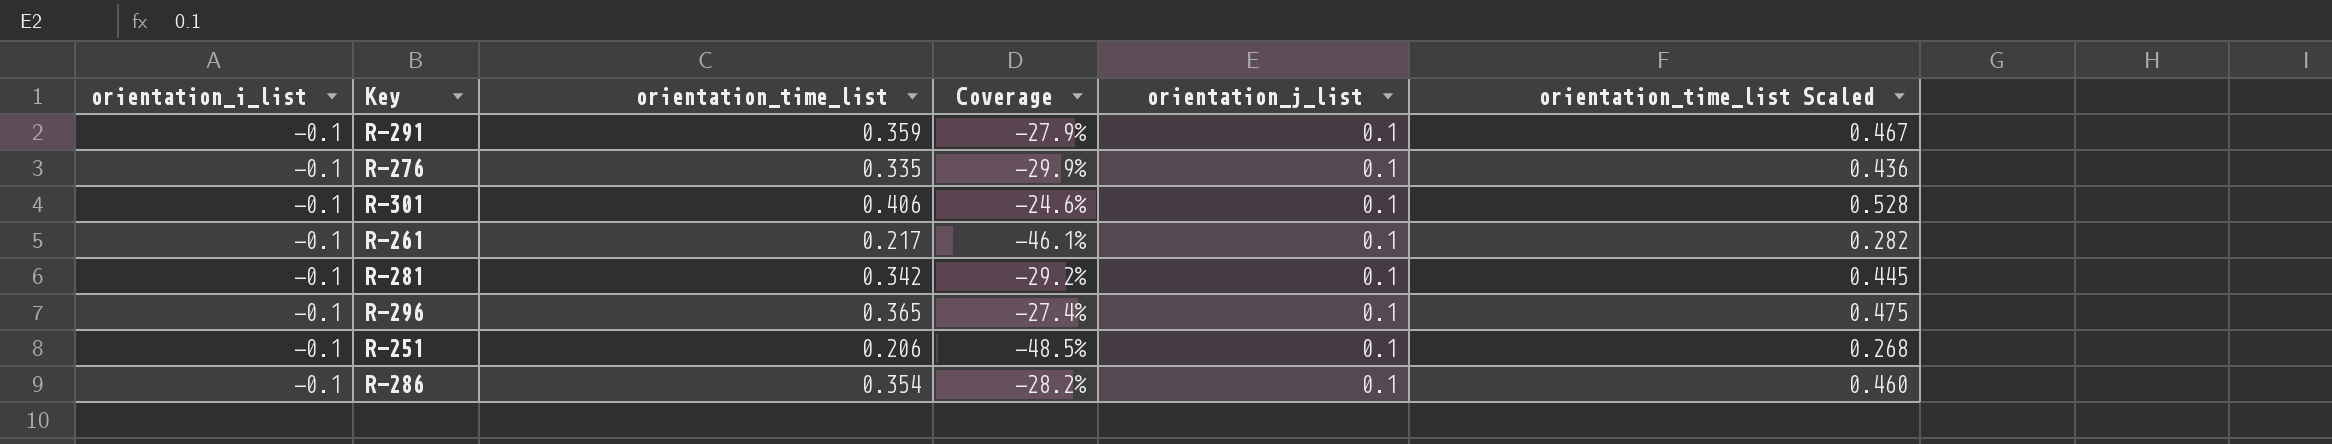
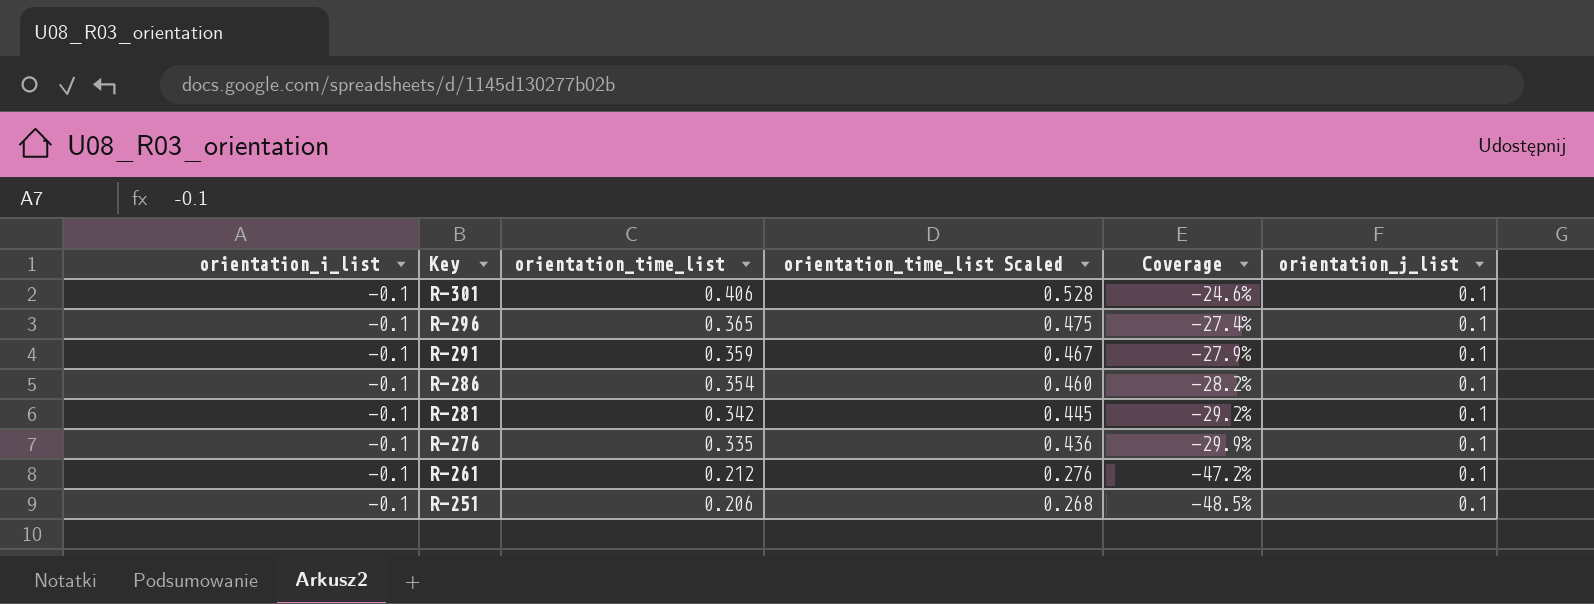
row order: none -> Key descending
column orientation_time_list Scaled | position: 6 -> 4
R-261 | orientation_time_list: 0.217 -> 0.212
R-261 | orientation_time_list Scaled: 0.282 -> 0.276
R-261 | Coverage: -46.1% -> -47.2%

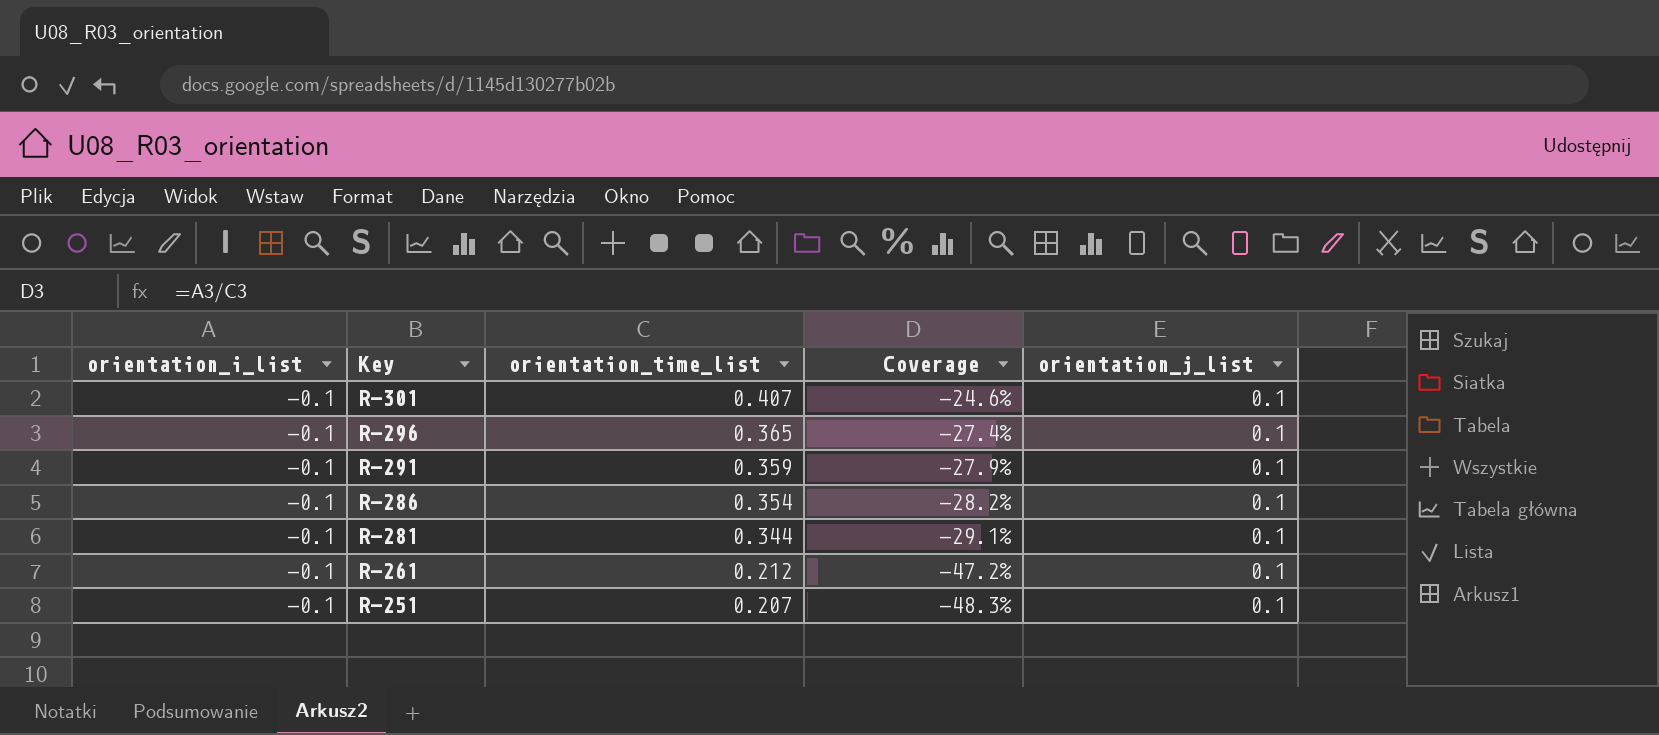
column orientation_time_list Scaled | formula: [orientation_time_list] * 1.3 -> none
row R-276: -0.1 | 0.335 | 0.436 | -29.9% | 0.1 -> none
R-301 | orientation_time_list: 0.406 -> 0.407
R-281 | orientation_time_list: 0.342 -> 0.344
R-281 | Coverage: -29.2% -> -29.1%
R-251 | orientation_time_list: 0.206 -> 0.207
R-251 | Coverage: -48.5% -> -48.3%

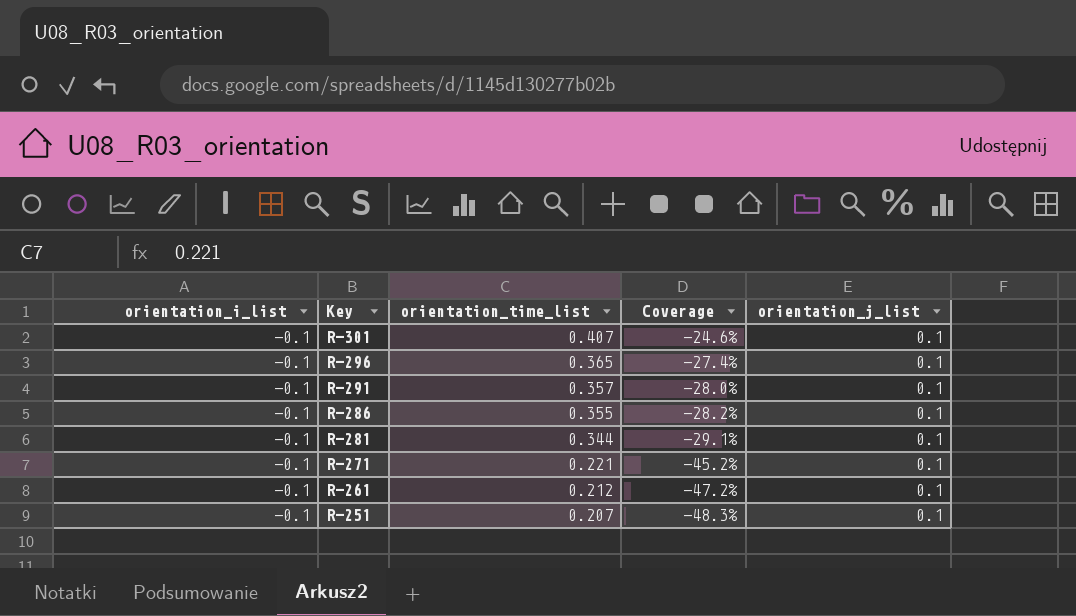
R-291 | orientation_time_list: 0.359 -> 0.357
R-291 | Coverage: -27.9% -> -28.0%
R-286 | orientation_time_list: 0.354 -> 0.355
row R-271: none -> -0.1 | 0.221 | -45.2% | 0.1

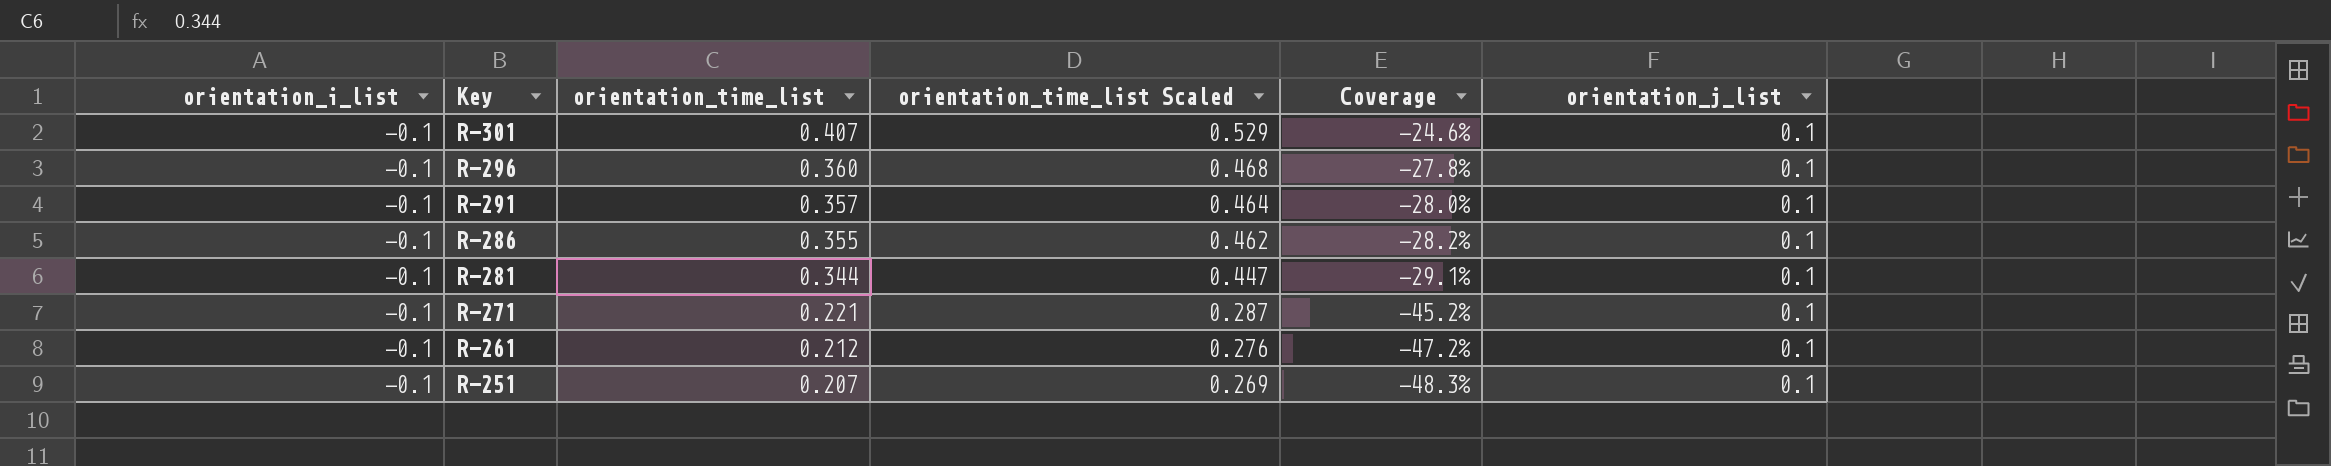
column orientation_time_list Scaled | formula: none -> [orientation_time_list] * 1.3
R-296 | orientation_time_list: 0.365 -> 0.360
R-296 | Coverage: -27.4% -> -27.8%

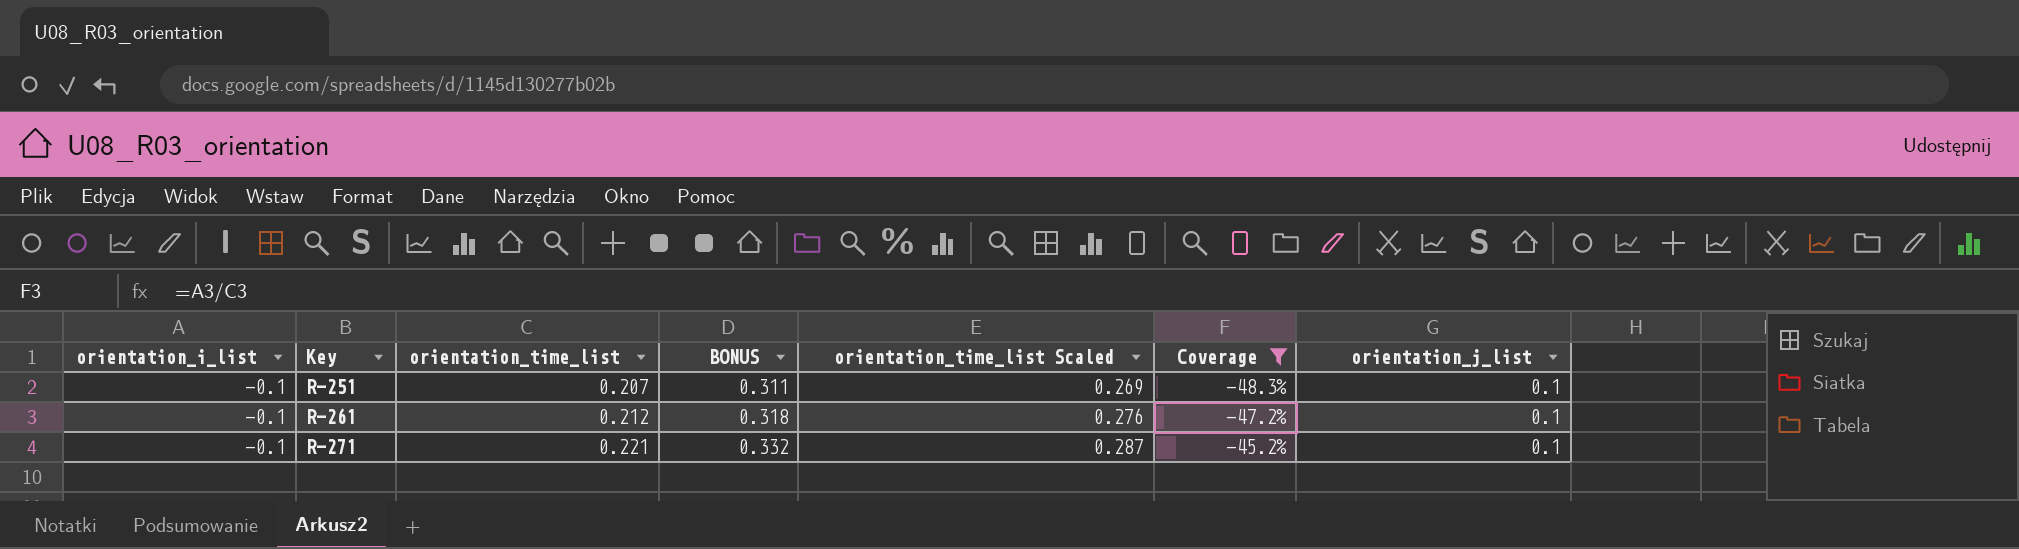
filter: none -> Coverage <= -45.2%
row order: Key descending -> Key ascending
column BONUS | formula: none -> [orientation_time_list] * 1.5

